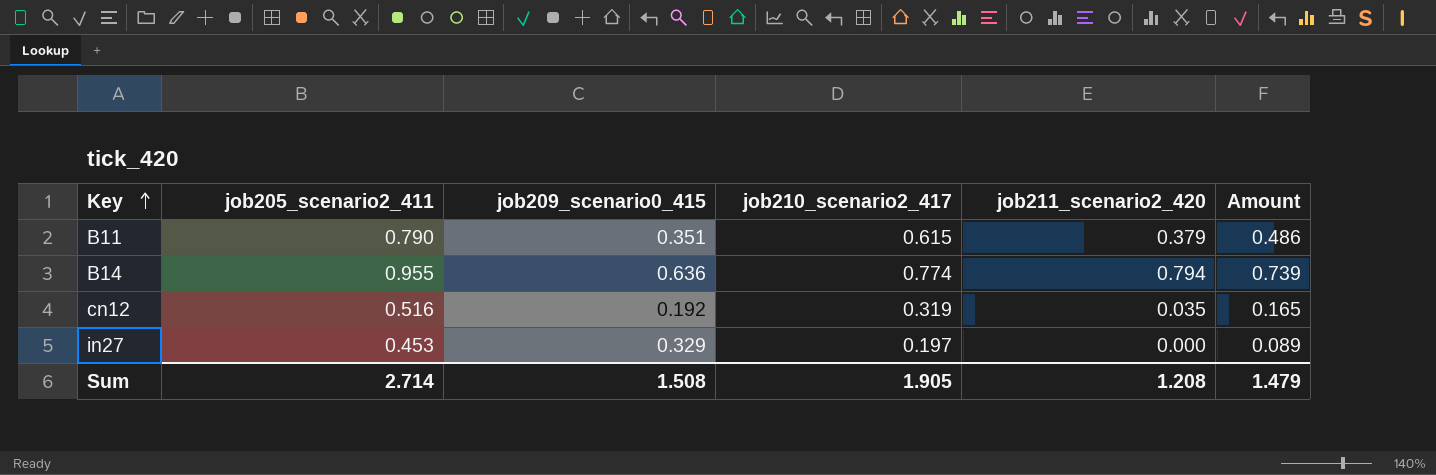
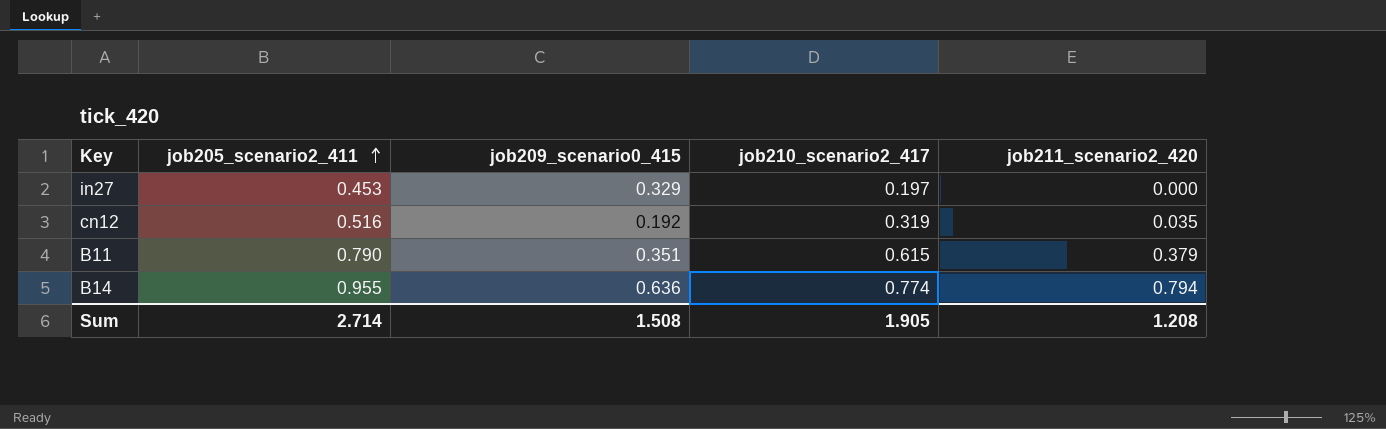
row order: Key ascending -> job205_scenario2_411 ascending
column Amount | formula: [job205_scenario2_411] * [job210_scenario2_417] -> none

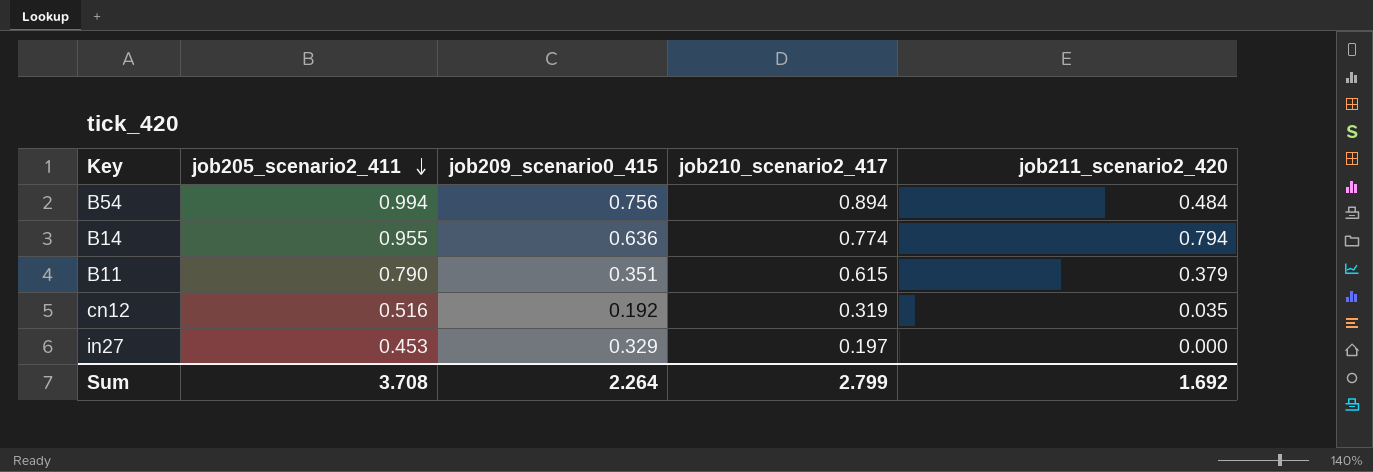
row order: job205_scenario2_411 ascending -> job205_scenario2_411 descending
row B54: none -> 0.994 | 0.756 | 0.894 | 0.484
Sum | job205_scenario2_411: 2.714 -> 3.708
Sum | job209_scenario0_415: 1.508 -> 2.264
Sum | job210_scenario2_417: 1.905 -> 2.799
Sum | job211_scenario2_420: 1.208 -> 1.692

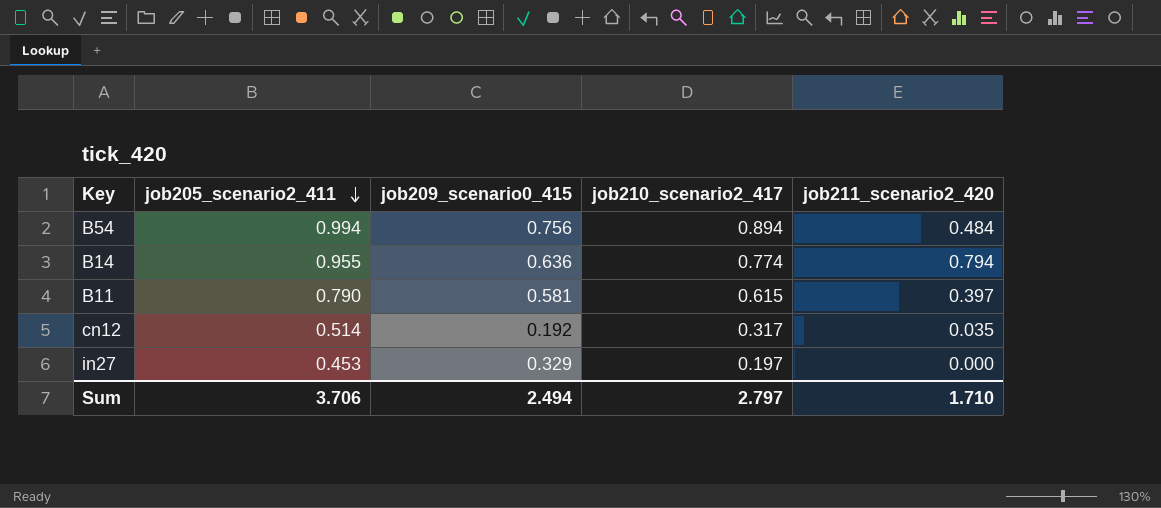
B11 | job209_scenario0_415: 0.351 -> 0.581
B11 | job211_scenario2_420: 0.379 -> 0.397
cn12 | job205_scenario2_411: 0.516 -> 0.514
cn12 | job210_scenario2_417: 0.319 -> 0.317
Sum | job205_scenario2_411: 3.708 -> 3.706
Sum | job209_scenario0_415: 2.264 -> 2.494
Sum | job210_scenario2_417: 2.799 -> 2.797
Sum | job211_scenario2_420: 1.692 -> 1.710

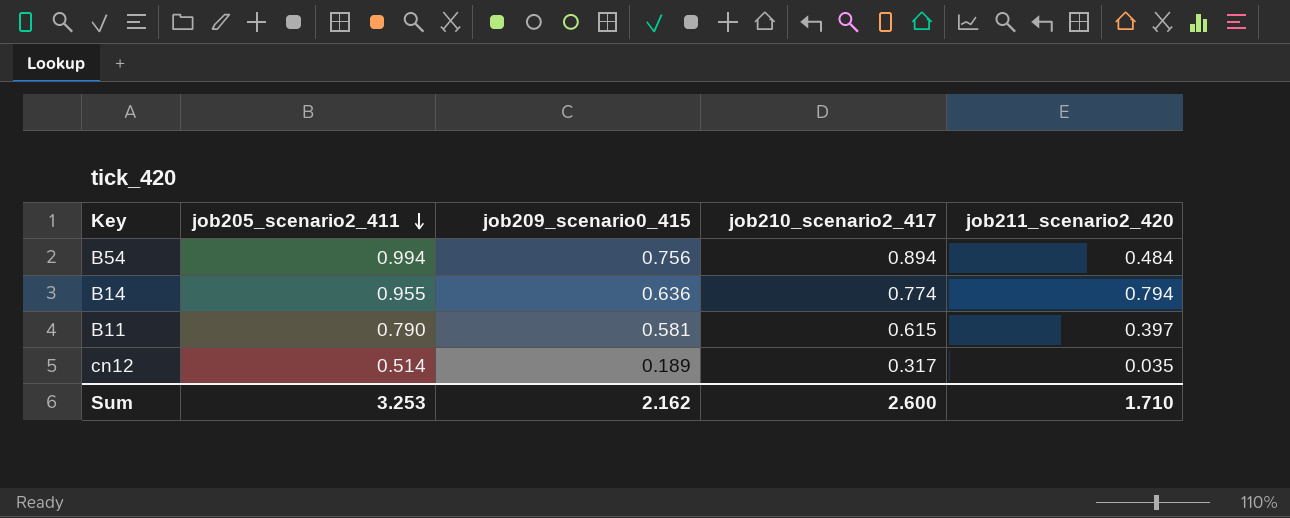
row in27: 0.453 | 0.329 | 0.197 | 0.000 -> none
cn12 | job209_scenario0_415: 0.192 -> 0.189
Sum | job205_scenario2_411: 3.706 -> 3.253
Sum | job209_scenario0_415: 2.494 -> 2.162
Sum | job210_scenario2_417: 2.797 -> 2.600

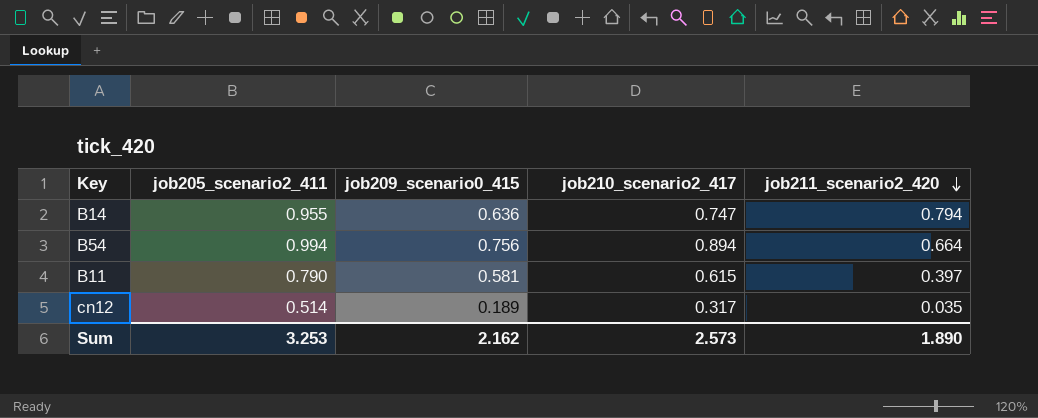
row order: job205_scenario2_411 descending -> job211_scenario2_420 descending
B14 | job210_scenario2_417: 0.774 -> 0.747
B54 | job211_scenario2_420: 0.484 -> 0.664
Sum | job210_scenario2_417: 2.600 -> 2.573
Sum | job211_scenario2_420: 1.710 -> 1.890

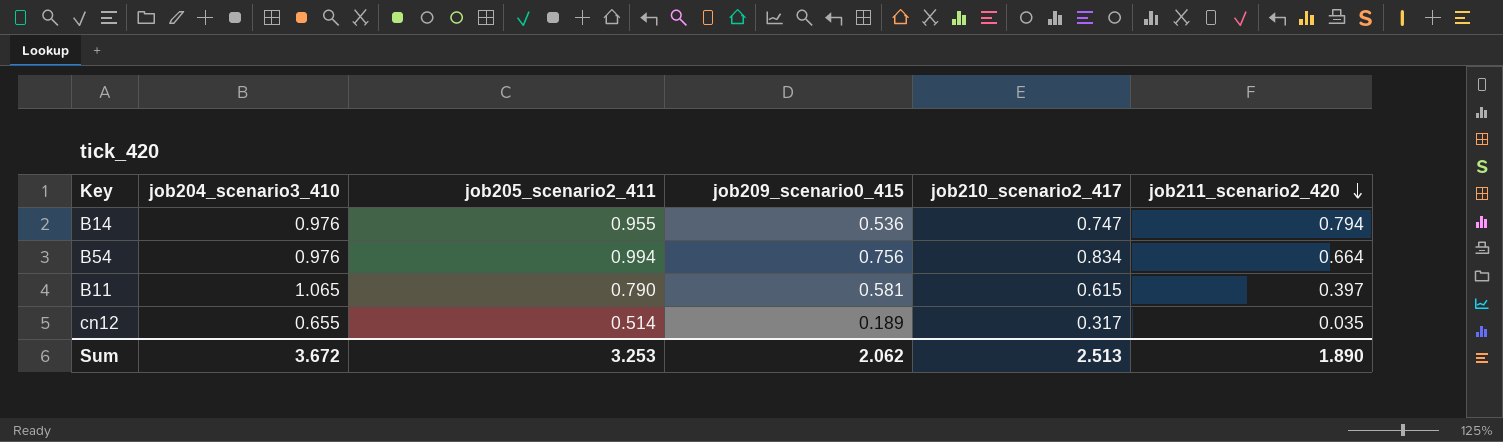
column job204_scenario3_410 | position: none -> 2
B14 | job209_scenario0_415: 0.636 -> 0.536
B54 | job210_scenario2_417: 0.894 -> 0.834
Sum | job209_scenario0_415: 2.162 -> 2.062
Sum | job210_scenario2_417: 2.573 -> 2.513

